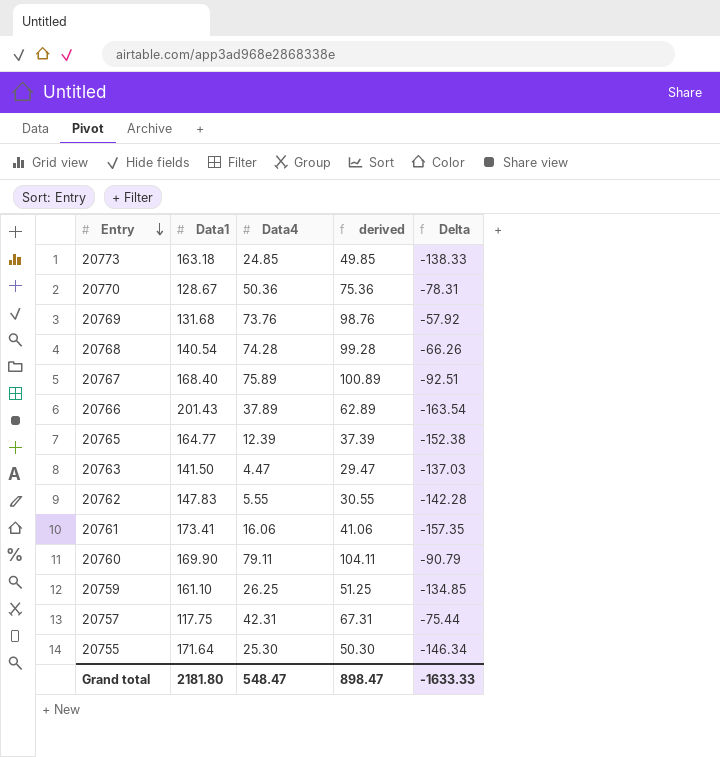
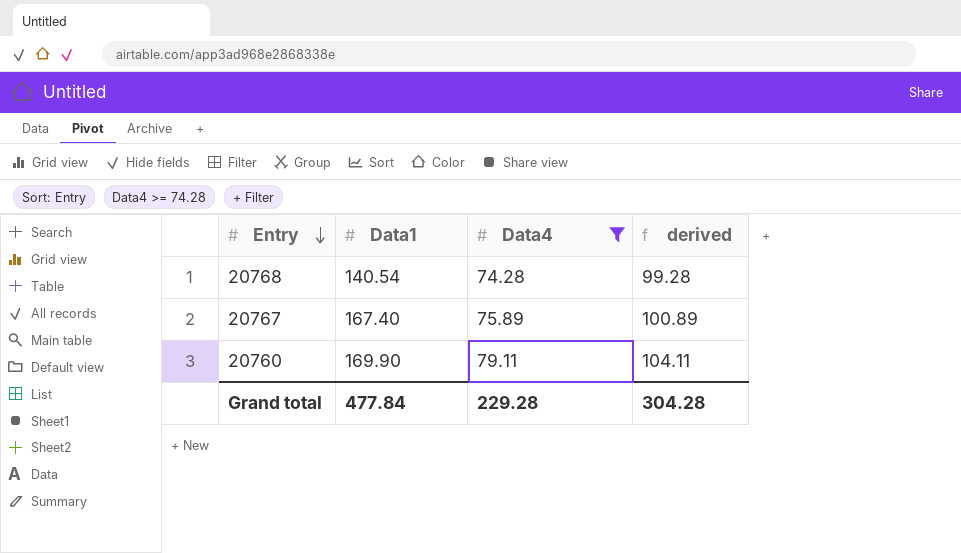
filter: none -> Data4 >= 74.28
column Delta | formula: [Data4] - [Data1] -> none
20767 | Data1: 168.40 -> 167.40
Grand total | Data1: 2181.80 -> 477.84
Grand total | Data4: 548.47 -> 229.28
Grand total | derived: 898.47 -> 304.28

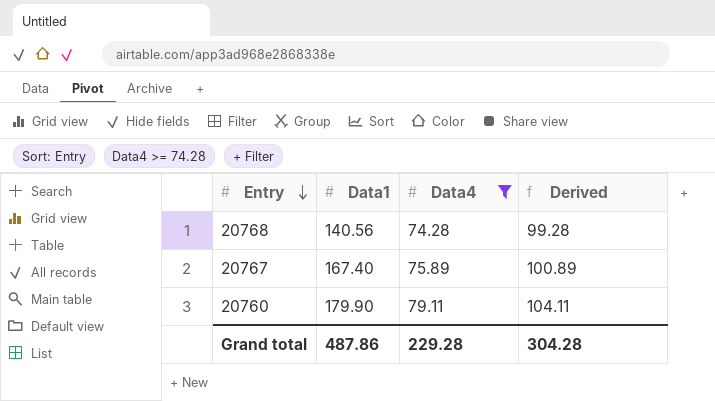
column name: derived -> Derived
20768 | Data1: 140.54 -> 140.56
20760 | Data1: 169.90 -> 179.90
Grand total | Data1: 477.84 -> 487.86

